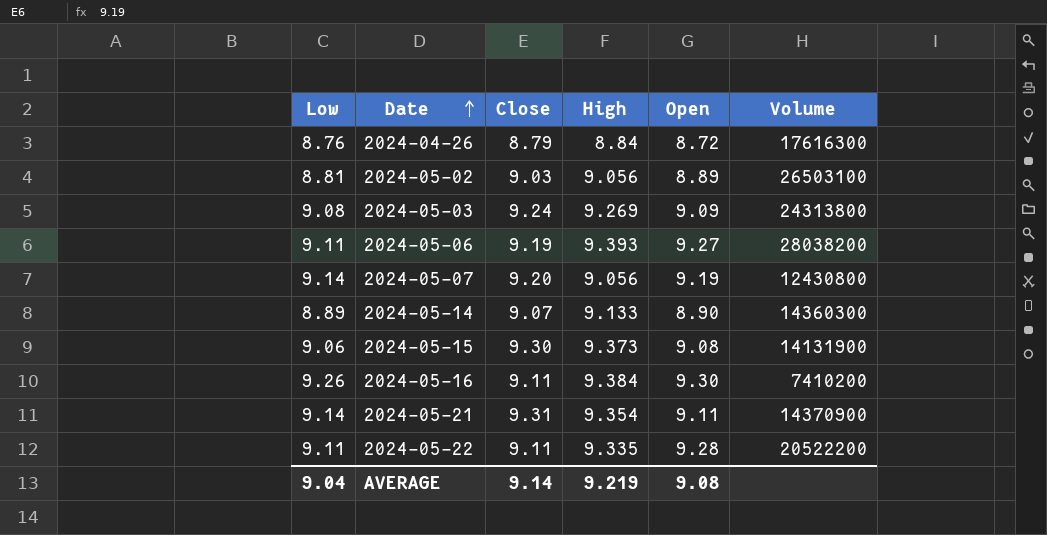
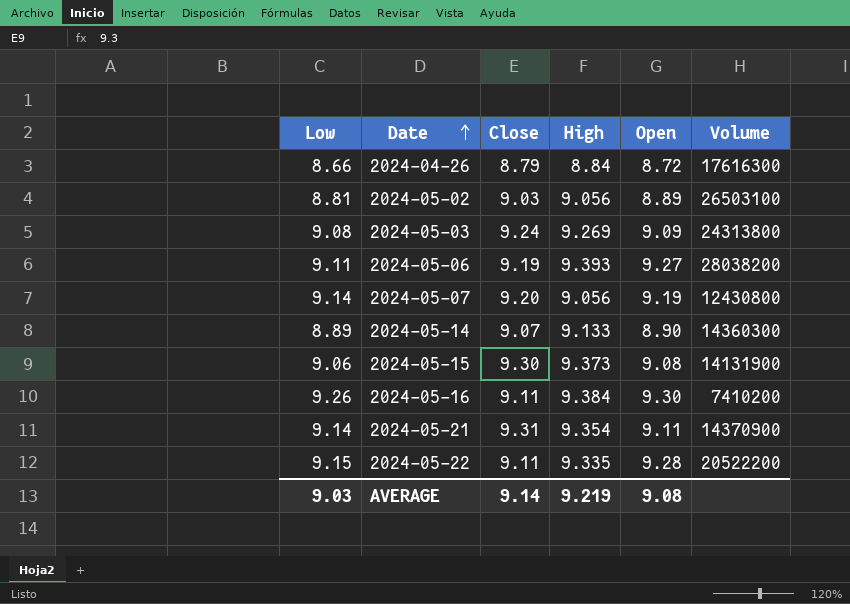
2024-04-26 | Low: 8.76 -> 8.66
2024-05-22 | Low: 9.11 -> 9.15
AVERAGE | Low: 9.04 -> 9.03

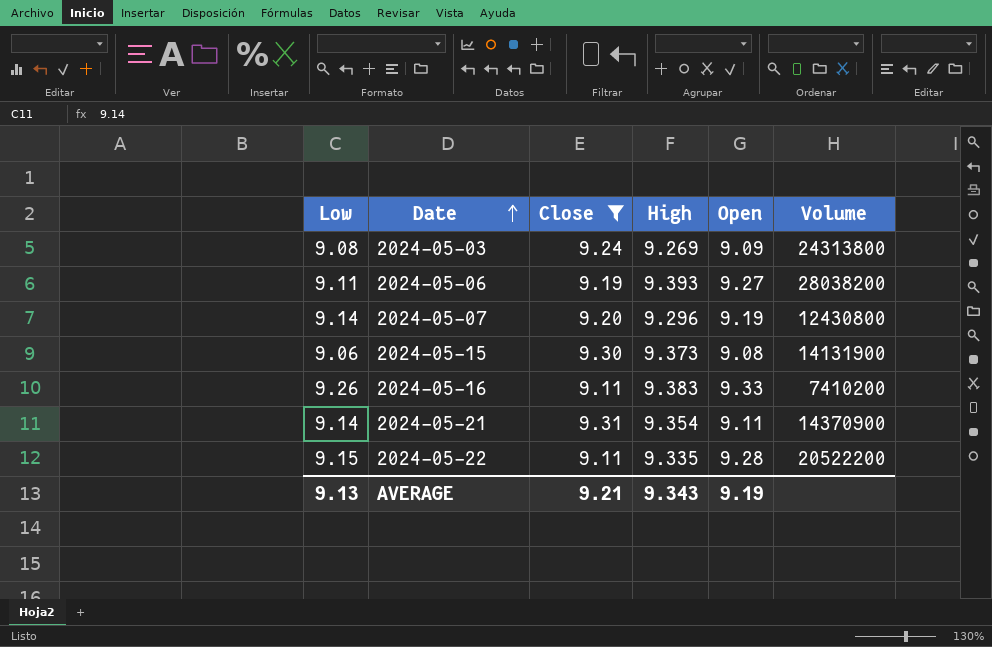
filter: none -> Close >= 9.11
2024-05-07 | High: 9.056 -> 9.296
2024-05-16 | High: 9.384 -> 9.383
2024-05-16 | Open: 9.30 -> 9.33
AVERAGE | Low: 9.03 -> 9.13
AVERAGE | Close: 9.14 -> 9.21
AVERAGE | High: 9.219 -> 9.343
AVERAGE | Open: 9.08 -> 9.19

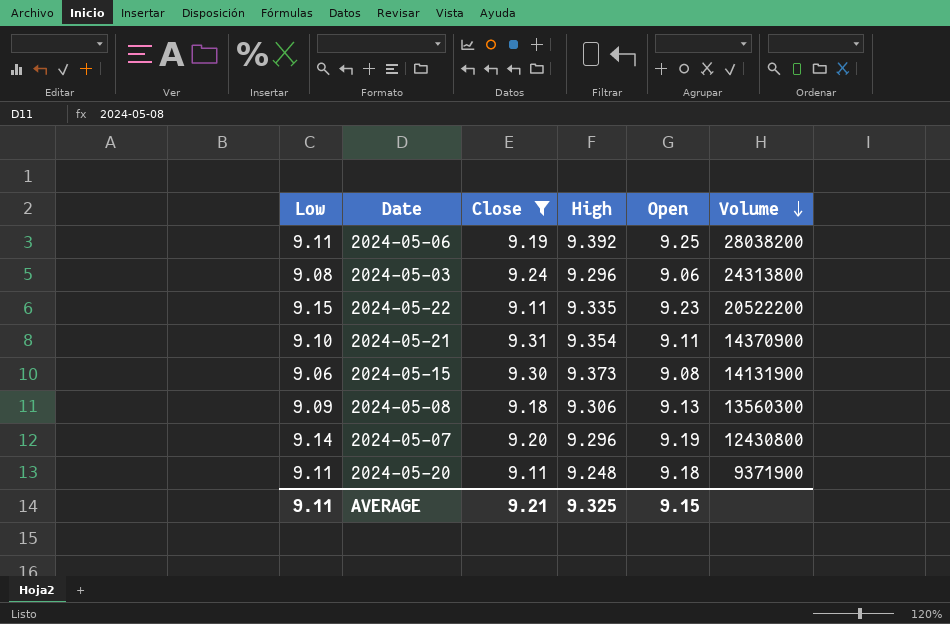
row order: Date ascending -> Volume descending
row 2024-05-16: 9.26 | 9.11 | 9.383 | 9.33 | 7410200 -> none
2024-05-06 | High: 9.393 -> 9.392
2024-05-06 | Open: 9.27 -> 9.25
2024-05-03 | High: 9.269 -> 9.296
2024-05-03 | Open: 9.09 -> 9.06
2024-05-22 | Open: 9.28 -> 9.23
2024-05-21 | Low: 9.14 -> 9.10
row 2024-05-08: none -> 9.09 | 9.18 | 9.306 | 9.13 | 13560300
row 2024-05-20: none -> 9.11 | 9.11 | 9.248 | 9.18 | 9371900
AVERAGE | Low: 9.13 -> 9.11
AVERAGE | High: 9.343 -> 9.325
AVERAGE | Open: 9.19 -> 9.15

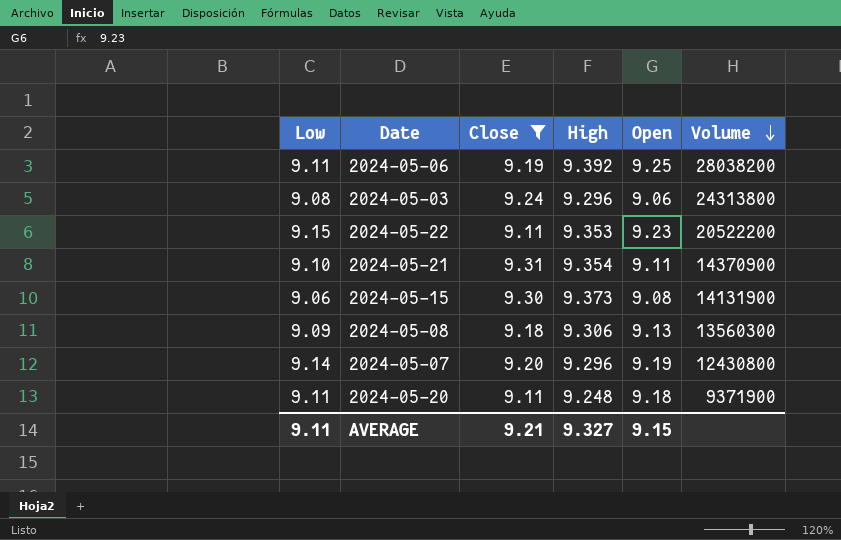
2024-05-22 | High: 9.335 -> 9.353
AVERAGE | High: 9.325 -> 9.327

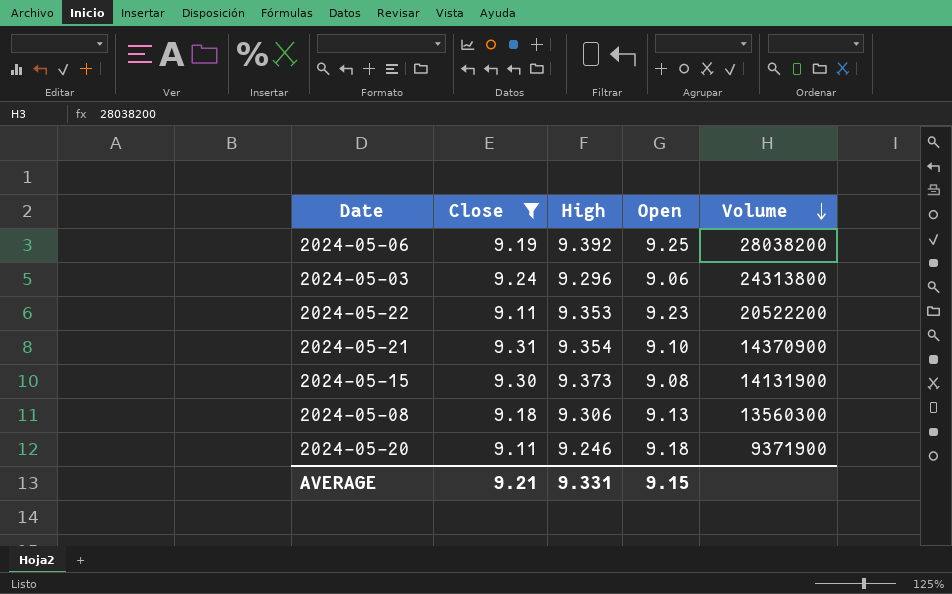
column Low | position: 1 -> none
row 2024-05-07: 9.14 | 9.20 | 9.296 | 9.19 | 12430800 -> none
2024-05-21 | Open: 9.11 -> 9.10
2024-05-20 | High: 9.248 -> 9.246
AVERAGE | High: 9.327 -> 9.331

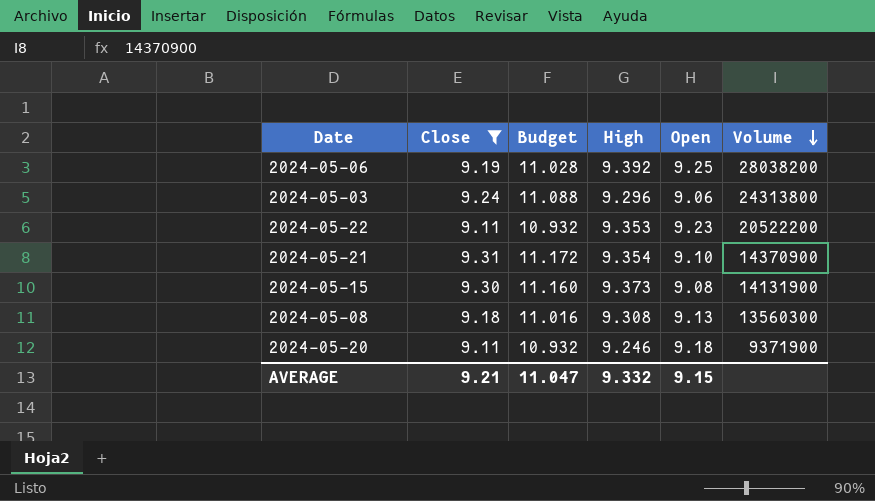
column Budget | formula: none -> [Close] * 1.2
2024-05-08 | High: 9.306 -> 9.308
AVERAGE | High: 9.331 -> 9.332

